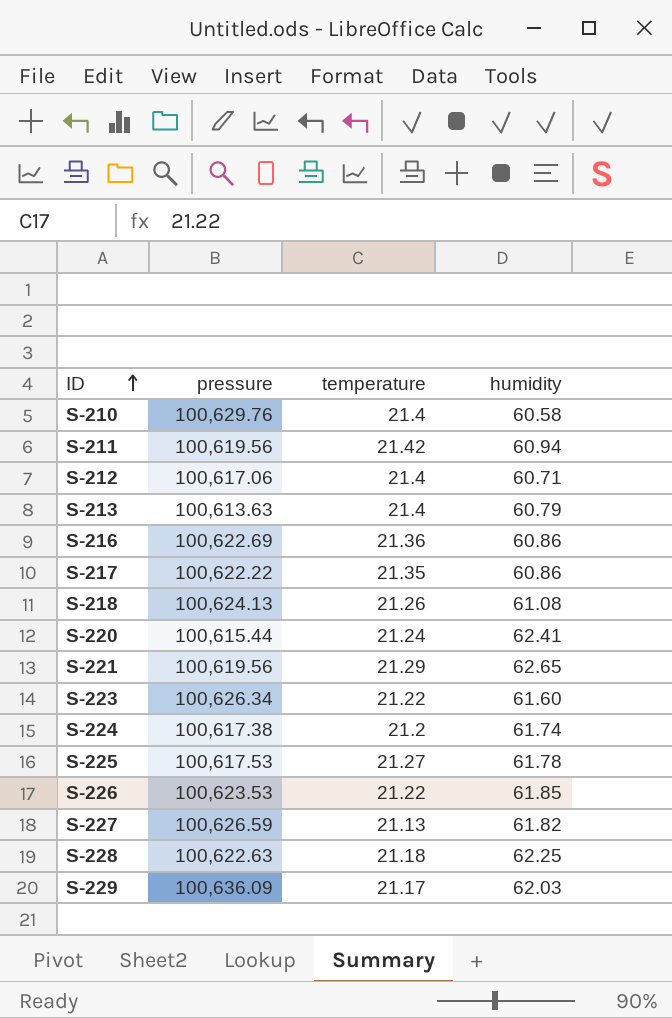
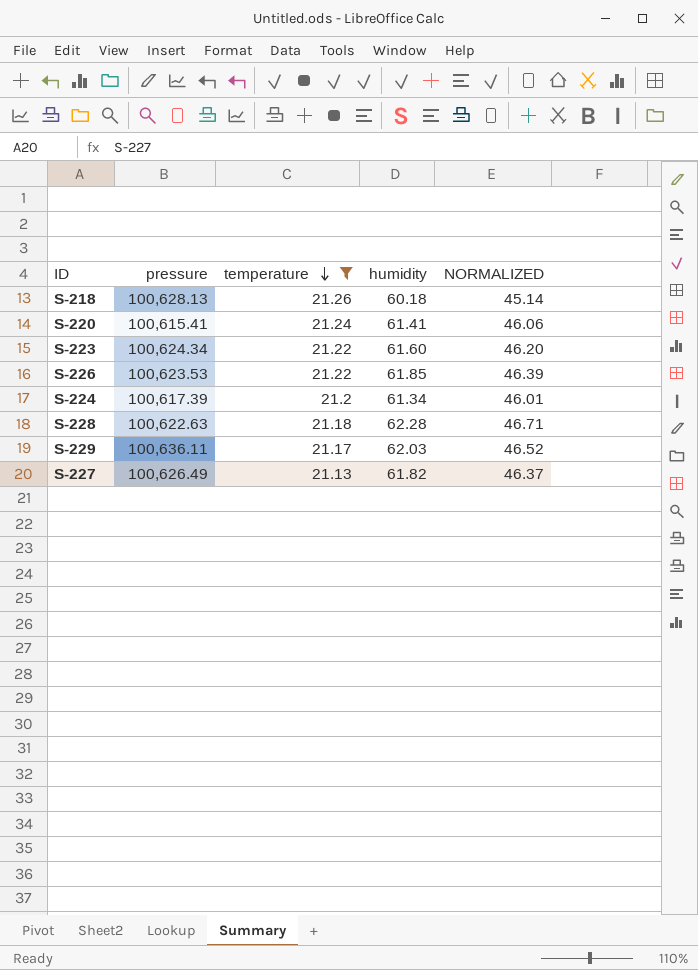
filter: none -> temperature <= 21.26
row order: ID ascending -> temperature descending
column NORMALIZED | formula: none -> [humidity] * 0.75
S-218 | pressure: 100,624.13 -> 100,628.13
S-218 | humidity: 61.08 -> 60.18
S-220 | pressure: 100,615.44 -> 100,615.41
S-220 | humidity: 62.41 -> 61.41
S-223 | pressure: 100,626.34 -> 100,624.34
S-224 | pressure: 100,617.38 -> 100,617.39
S-224 | humidity: 61.74 -> 61.34
S-228 | humidity: 62.25 -> 62.28
S-229 | pressure: 100,636.09 -> 100,636.11
S-227 | pressure: 100,626.59 -> 100,626.49

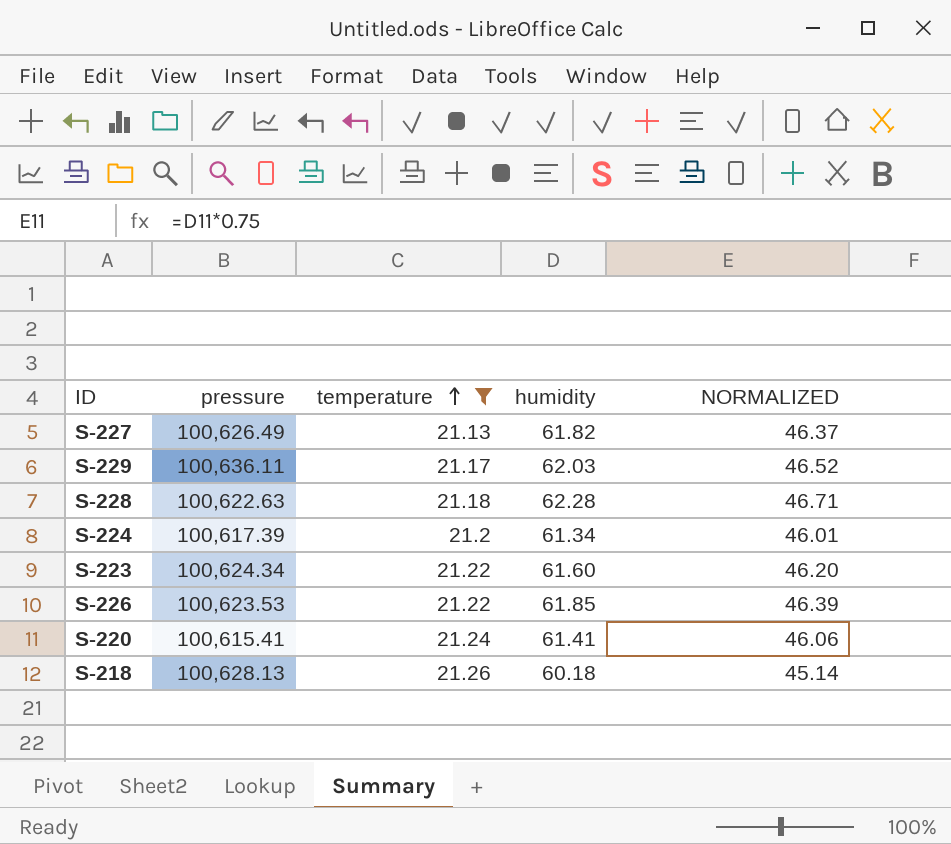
row order: temperature descending -> temperature ascending

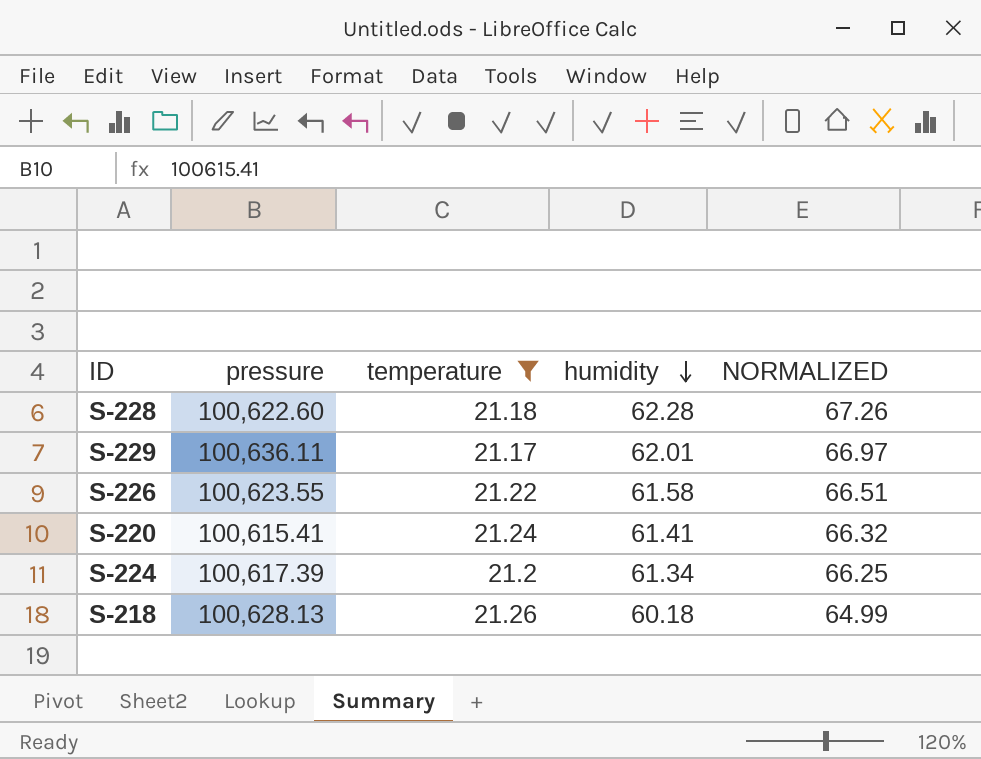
row order: temperature ascending -> humidity descending
column NORMALIZED | formula: [humidity] * 0.75 -> [humidity] * 1.08
row S-227: 100,626.49 | 21.13 | 61.82 | 46.37 -> none
row S-223: 100,624.34 | 21.22 | 61.60 | 46.20 -> none
S-228 | pressure: 100,622.63 -> 100,622.60
S-229 | humidity: 62.03 -> 62.01
S-226 | pressure: 100,623.53 -> 100,623.55
S-226 | humidity: 61.85 -> 61.58

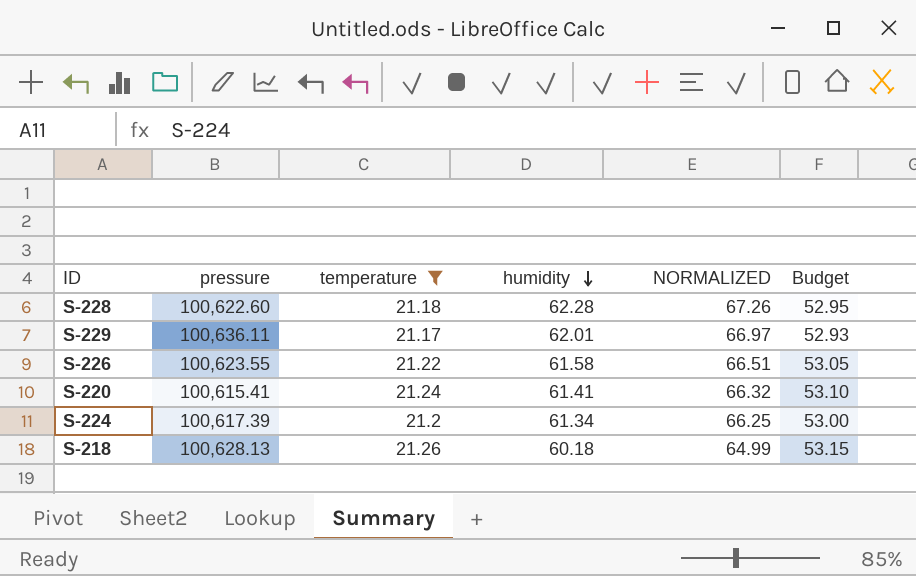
column Budget | formula: none -> [temperature] * 2.5

